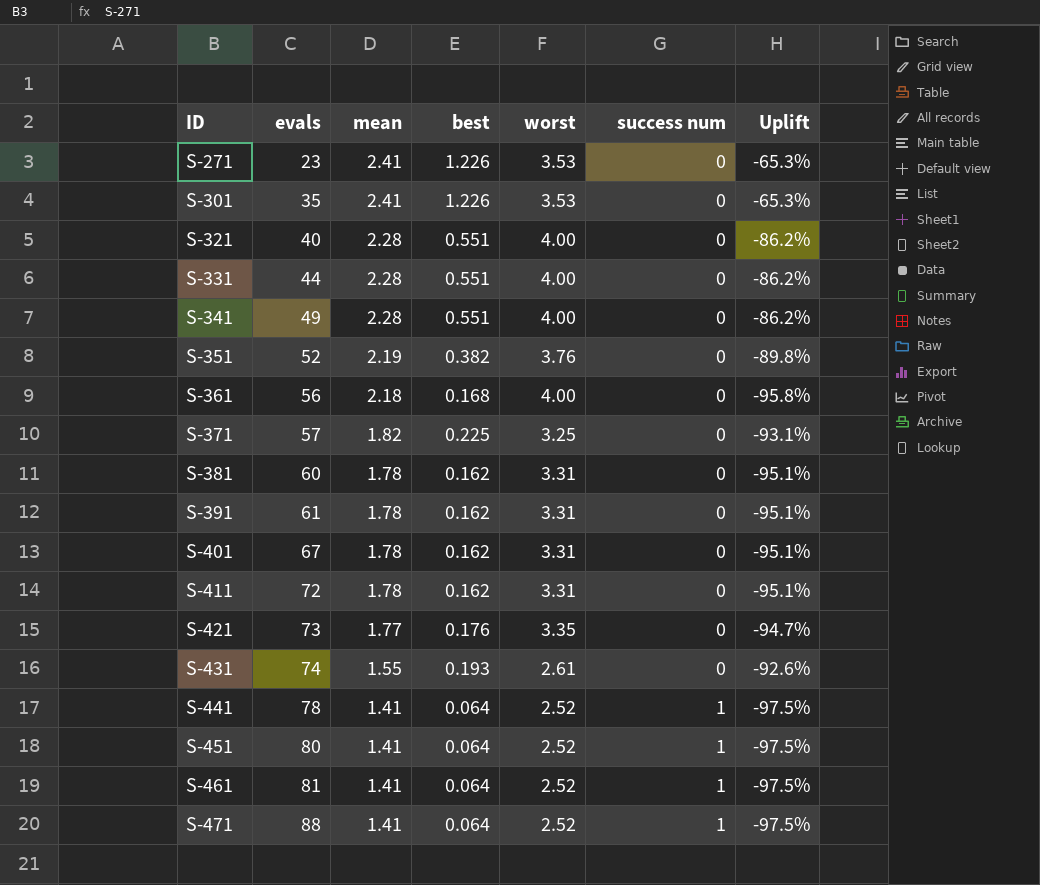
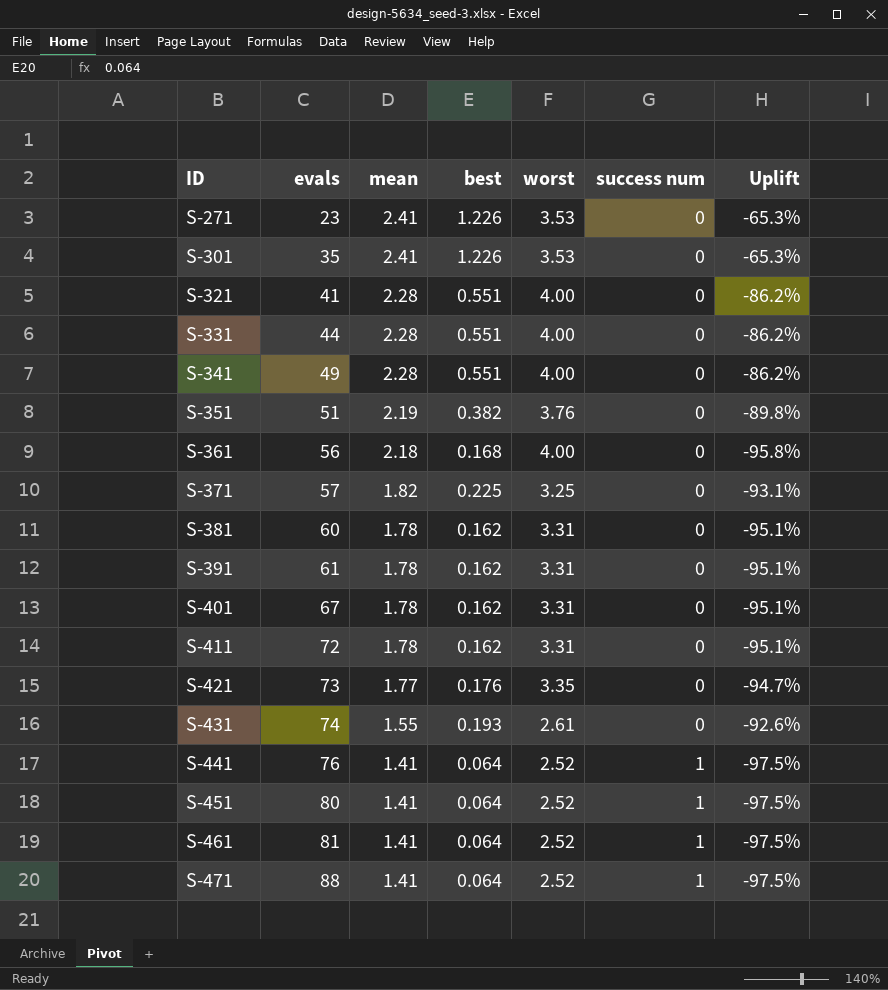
S-321 | evals: 40 -> 41
S-351 | evals: 52 -> 51
S-441 | evals: 78 -> 76

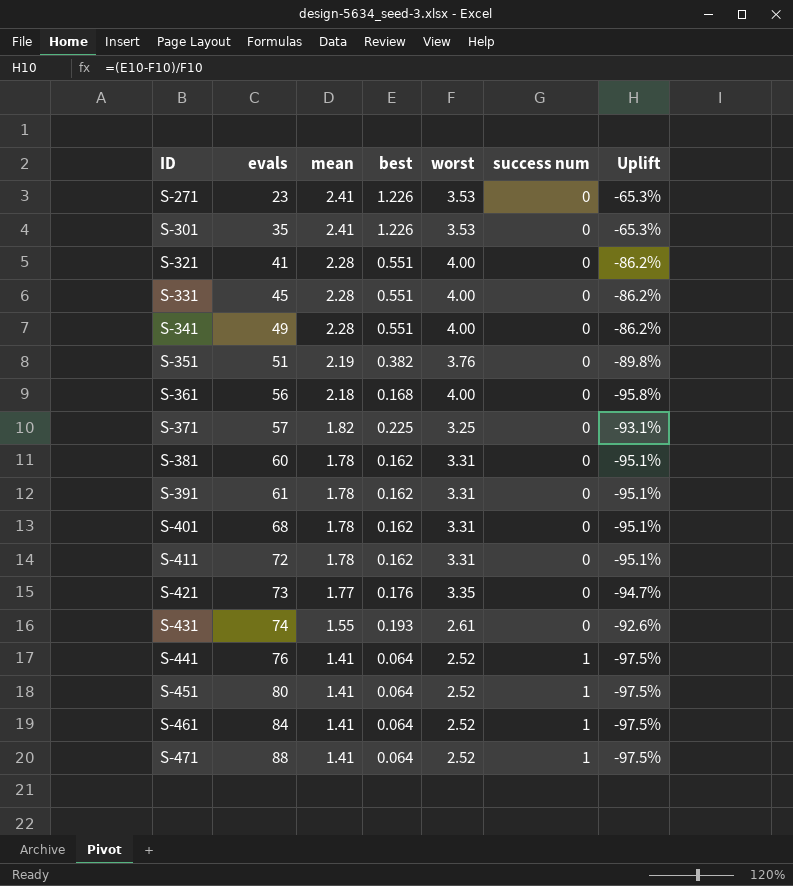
S-331 | evals: 44 -> 45
S-401 | evals: 67 -> 68
S-461 | evals: 81 -> 84

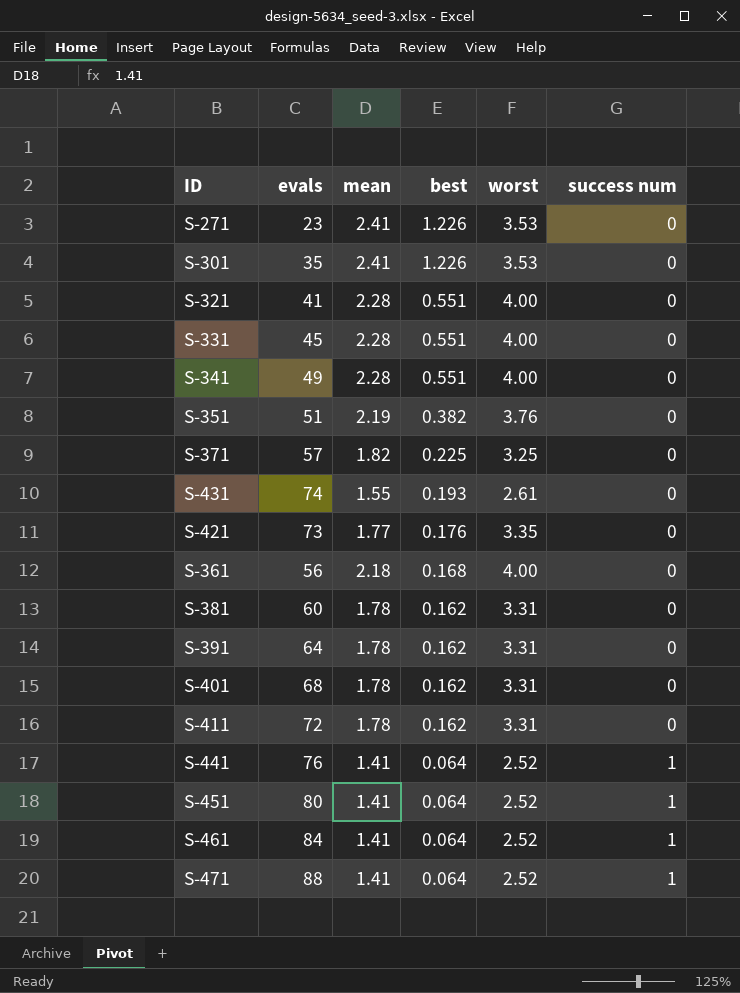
row order: ID ascending -> best descending
column Uplift | formula: ([best] - [worst]) / [worst] -> none
S-391 | evals: 61 -> 64

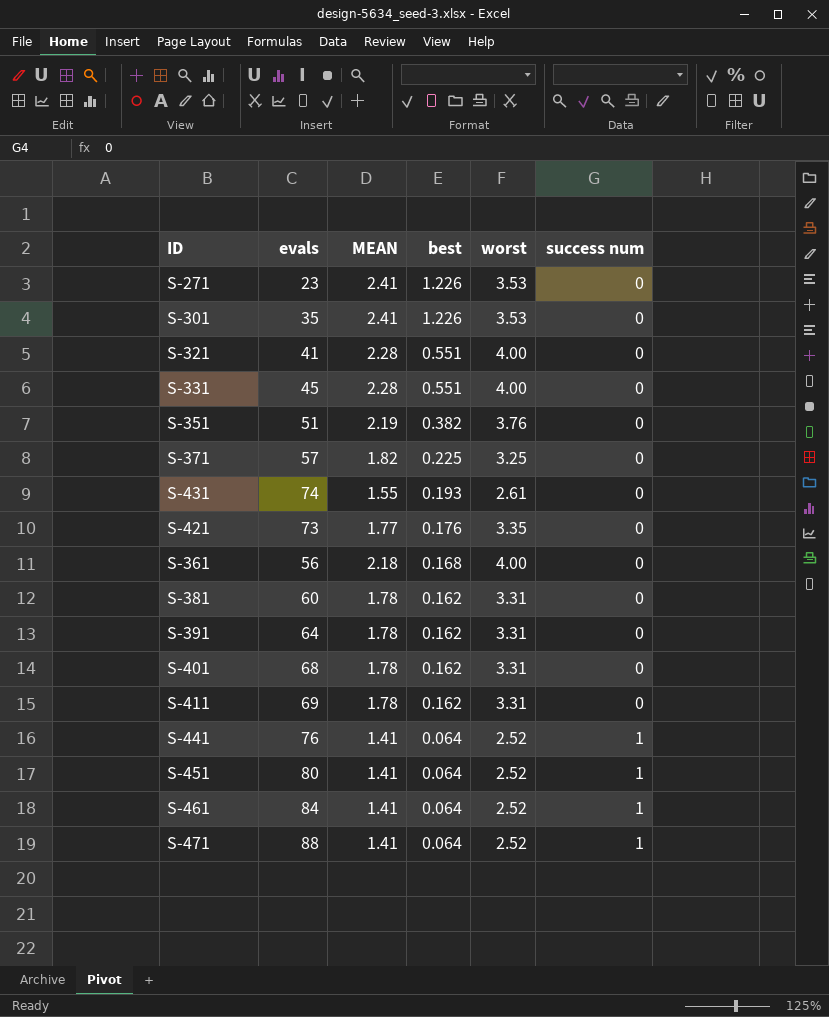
column name: mean -> MEAN
row S-341: 49 | 2.28 | 0.551 | 4.00 | 0 -> none
S-411 | evals: 72 -> 69

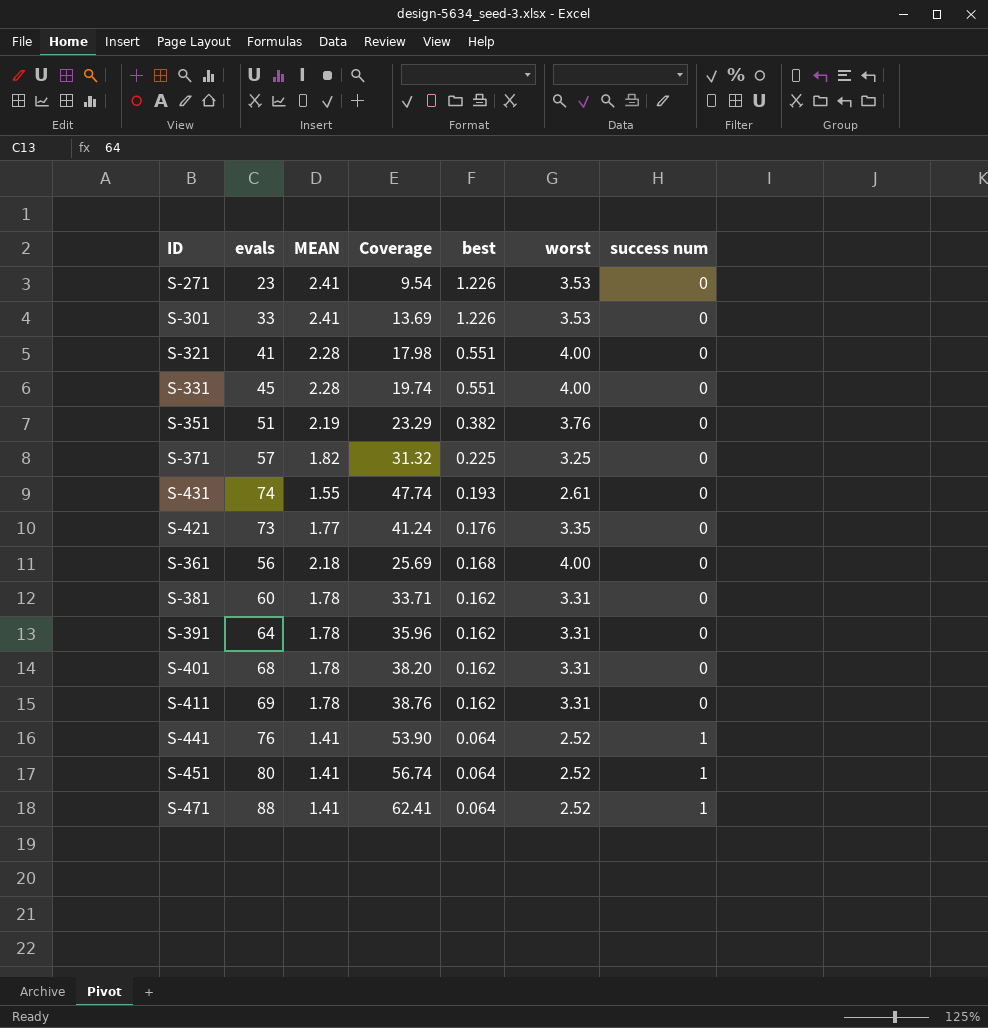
column Coverage | formula: none -> [evals] / [MEAN]
row S-461: 84 | 1.41 | 0.064 | 2.52 | 1 -> none
S-301 | evals: 35 -> 33

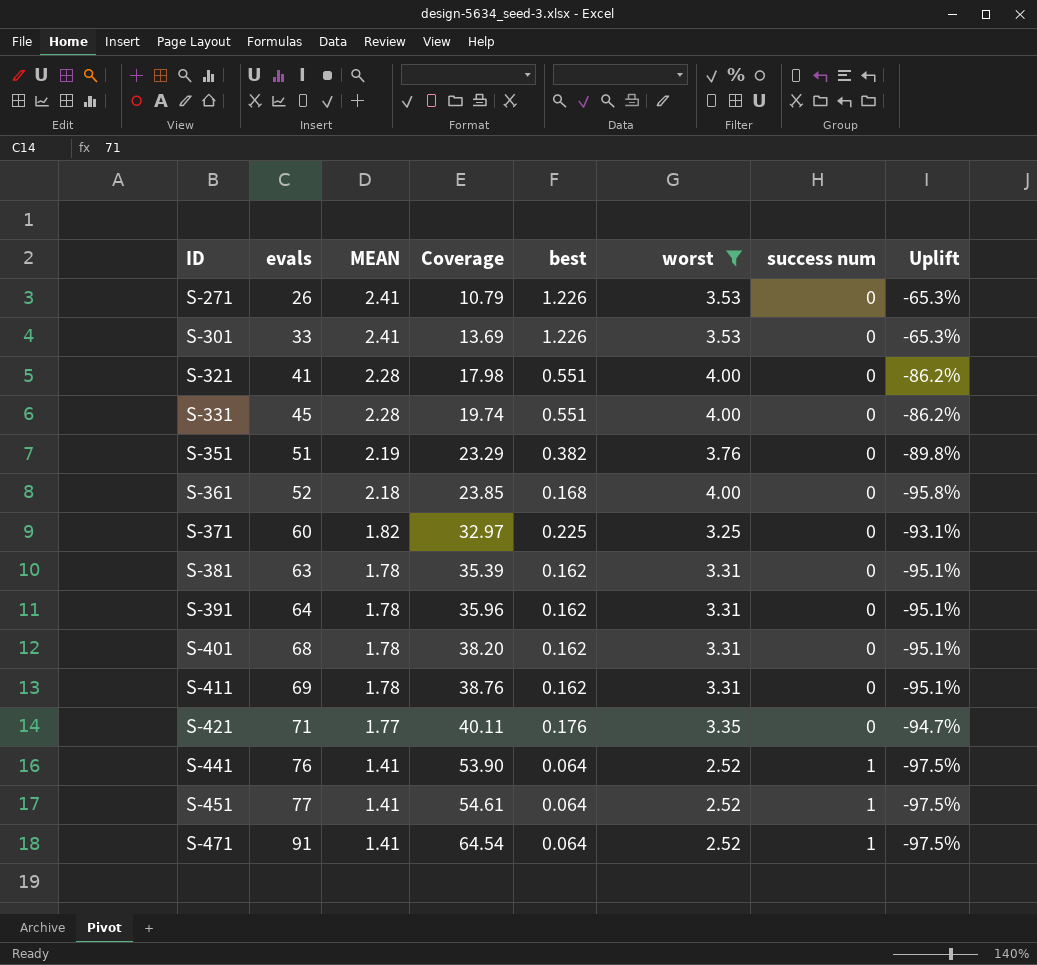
filter: none -> worst != 2.61
row order: best descending -> ID ascending
column Uplift | formula: none -> ([best] - [worst]) / [worst]
S-271 | evals: 23 -> 26
S-271 | Coverage: 9.54 -> 10.79
S-361 | evals: 56 -> 52
S-361 | Coverage: 25.69 -> 23.85
S-371 | evals: 57 -> 60
S-371 | Coverage: 31.32 -> 32.97
S-381 | evals: 60 -> 63
S-381 | Coverage: 33.71 -> 35.39
S-421 | evals: 73 -> 71
S-421 | Coverage: 41.24 -> 40.11
S-451 | evals: 80 -> 77
S-451 | Coverage: 56.74 -> 54.61
S-471 | evals: 88 -> 91
S-471 | Coverage: 62.41 -> 64.54

